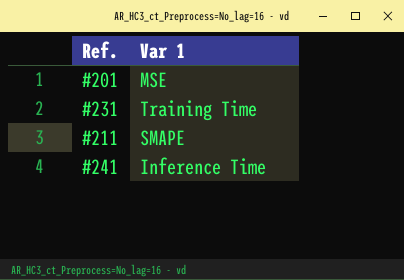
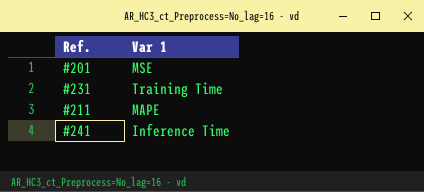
#211 | Var 1: SMAPE -> MAPE

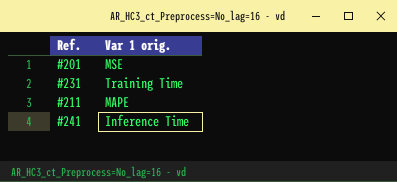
column name: Var 1 -> Var 1 orig.

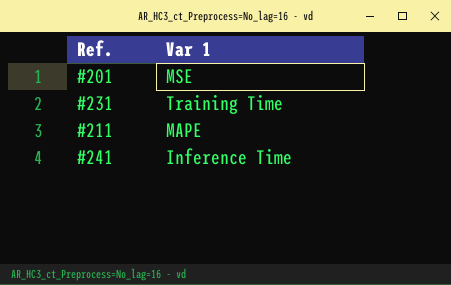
column name: Var 1 orig. -> Var 1

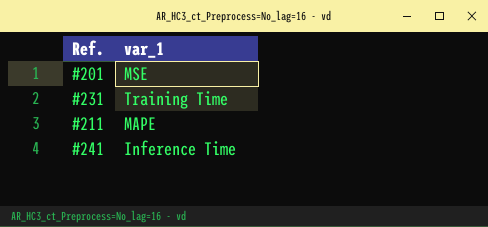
column name: Var 1 -> var_1

